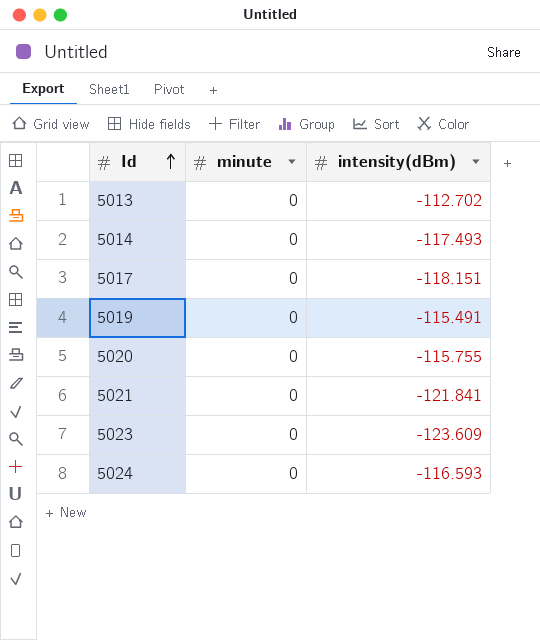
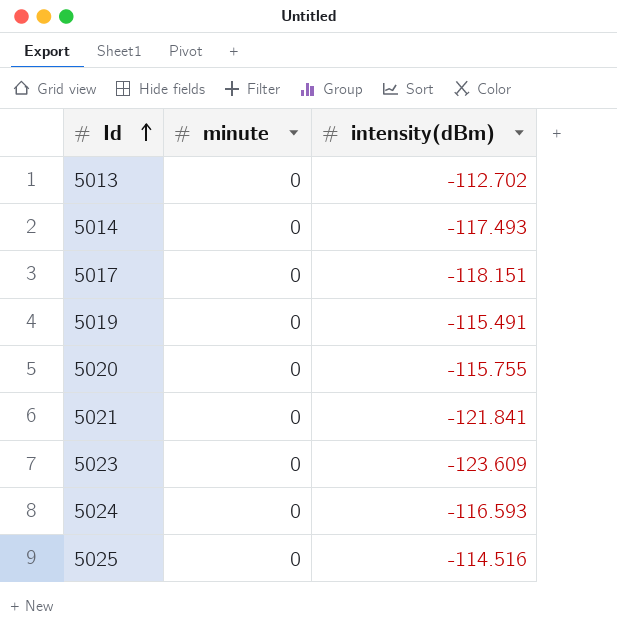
row 5025: none -> 0 | -114.516

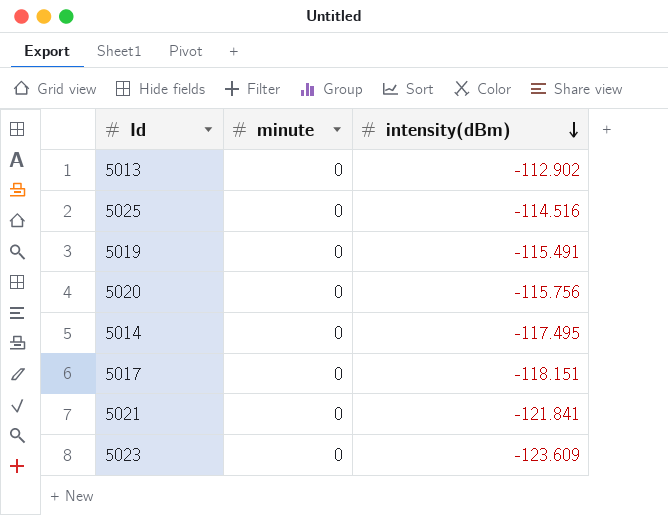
row order: Id ascending -> intensity(dBm) descending
row 5024: 0 | -116.593 -> none
5013 | intensity(dBm): -112.702 -> -112.902
5020 | intensity(dBm): -115.755 -> -115.756
5014 | intensity(dBm): -117.493 -> -117.495

